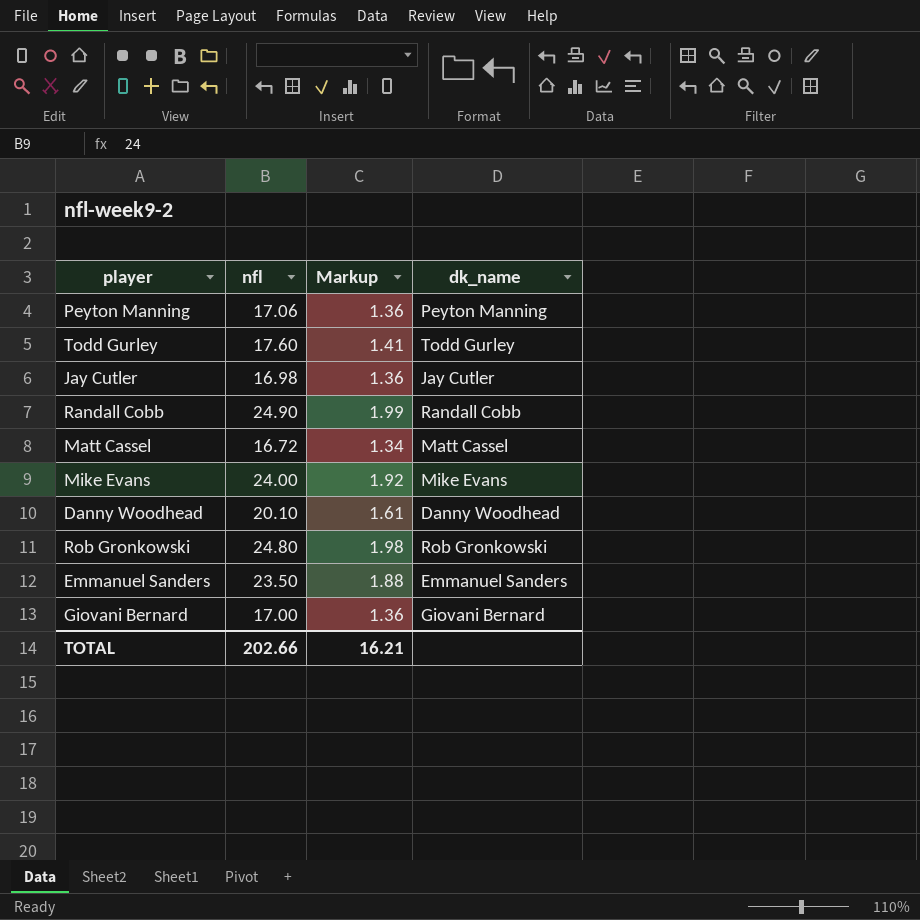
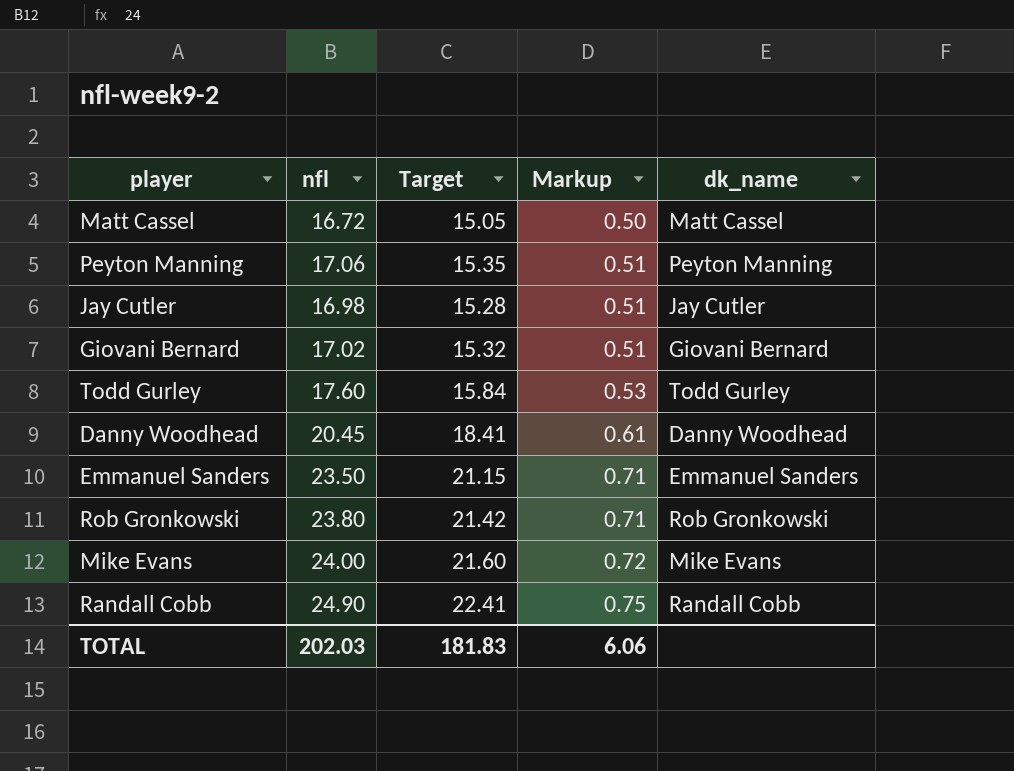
row order: none -> Markup ascending
column Target | formula: none -> [nfl] * 0.9
column Markup | formula: [nfl] * 0.08 -> [nfl] * 0.03
Giovani Bernard | nfl: 17.00 -> 17.02
Danny Woodhead | nfl: 20.10 -> 20.45
Rob Gronkowski | nfl: 24.80 -> 23.80
TOTAL | nfl: 202.66 -> 202.03
TOTAL | Markup: 16.21 -> 6.06

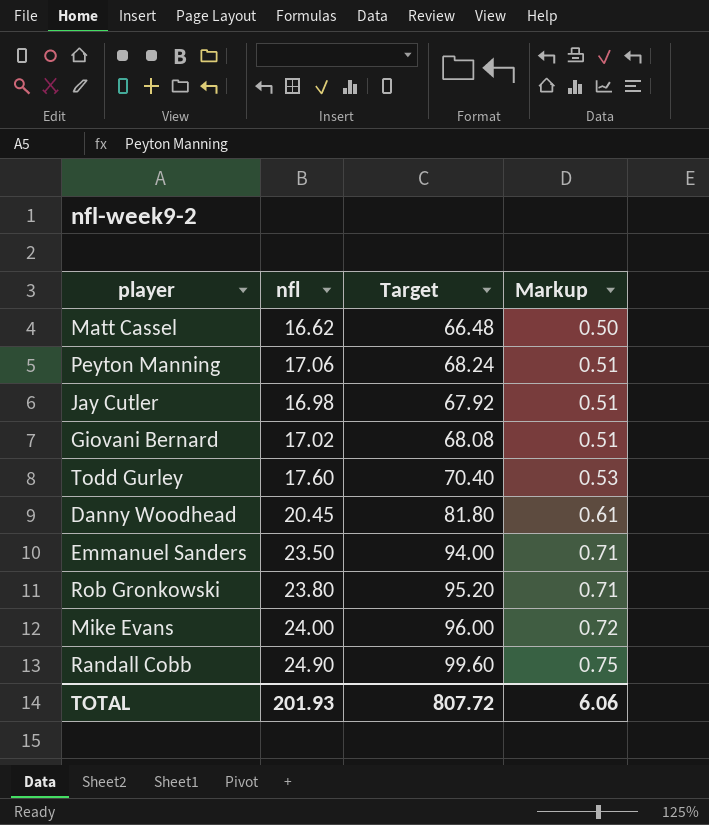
column dk_name | position: 5 -> none
column Target | formula: [nfl] * 0.9 -> [nfl] * 4
Matt Cassel | nfl: 16.72 -> 16.62
TOTAL | nfl: 202.03 -> 201.93
TOTAL | Target: 181.83 -> 807.72

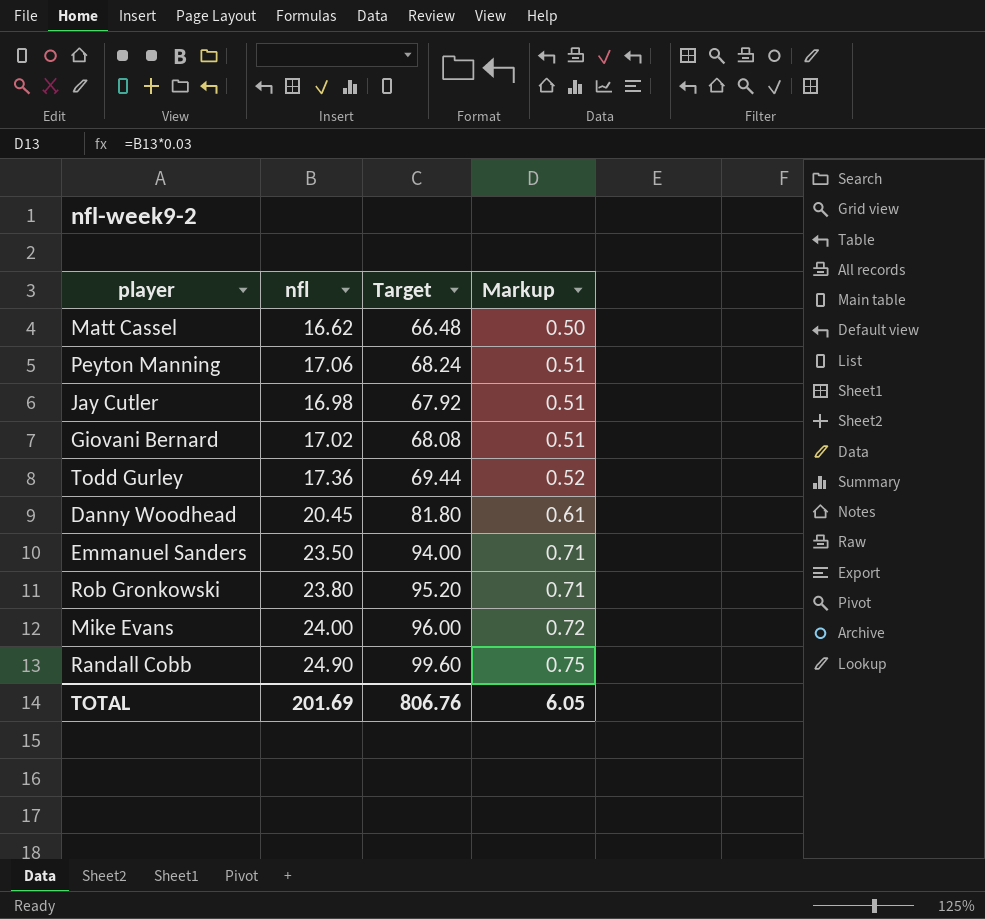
Todd Gurley | nfl: 17.60 -> 17.36
Todd Gurley | Target: 70.40 -> 69.44
Todd Gurley | Markup: 0.53 -> 0.52
TOTAL | nfl: 201.93 -> 201.69
TOTAL | Target: 807.72 -> 806.76
TOTAL | Markup: 6.06 -> 6.05

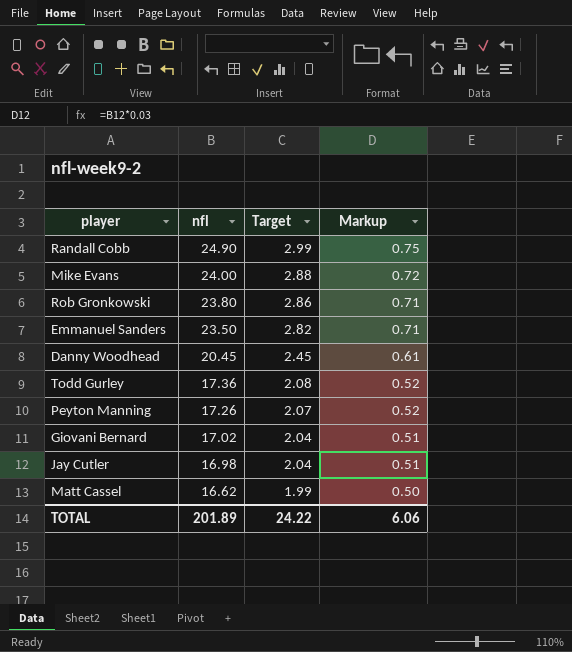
row order: Markup ascending -> nfl descending
column Target | formula: [nfl] * 4 -> [nfl] * 0.12
Peyton Manning | nfl: 17.06 -> 17.26
Peyton Manning | Markup: 0.51 -> 0.52
TOTAL | nfl: 201.69 -> 201.89
TOTAL | Target: 806.76 -> 24.22
TOTAL | Markup: 6.05 -> 6.06

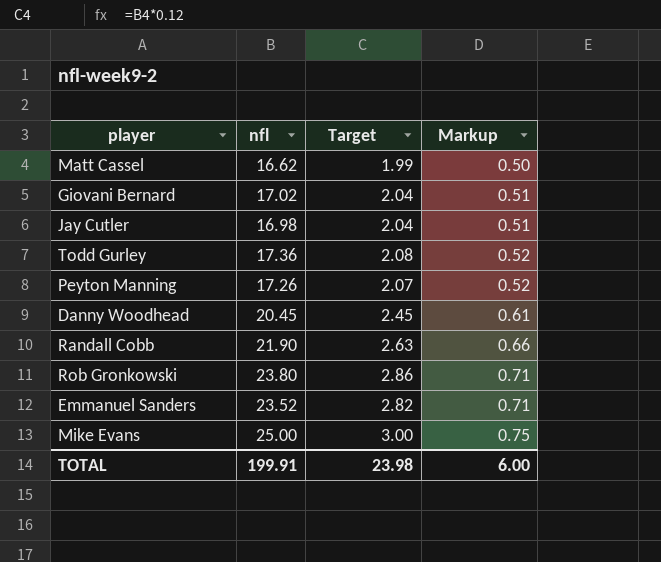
row order: nfl descending -> Markup ascending
Randall Cobb | nfl: 24.90 -> 21.90
Randall Cobb | Target: 2.99 -> 2.63
Randall Cobb | Markup: 0.75 -> 0.66
Emmanuel Sanders | nfl: 23.50 -> 23.52
Mike Evans | nfl: 24.00 -> 25.00
Mike Evans | Target: 2.88 -> 3.00
Mike Evans | Markup: 0.72 -> 0.75
TOTAL | nfl: 201.89 -> 199.91
TOTAL | Target: 24.22 -> 23.98
TOTAL | Markup: 6.06 -> 6.00

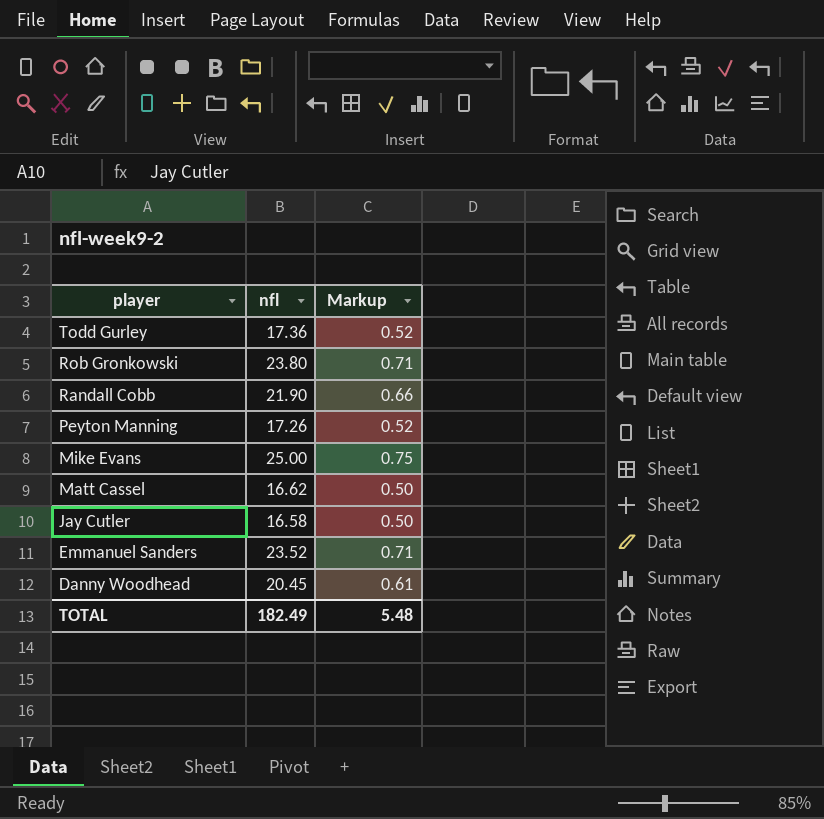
row order: Markup ascending -> player descending
column Target | formula: [nfl] * 0.12 -> none
row Giovani Bernard: 17.02 | 2.04 | 0.51 -> none
Jay Cutler | nfl: 16.98 -> 16.58
Jay Cutler | Markup: 0.51 -> 0.50
TOTAL | nfl: 199.91 -> 182.49
TOTAL | Markup: 6.00 -> 5.48

